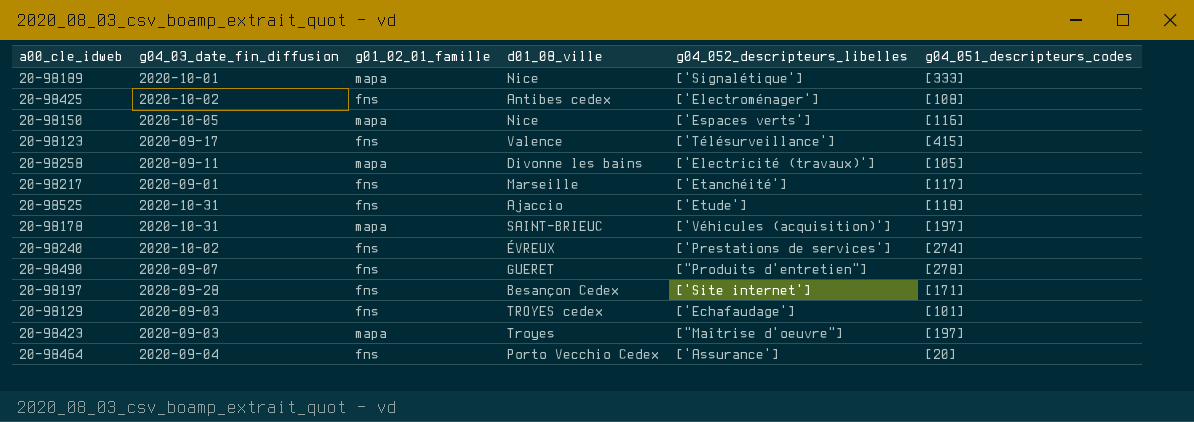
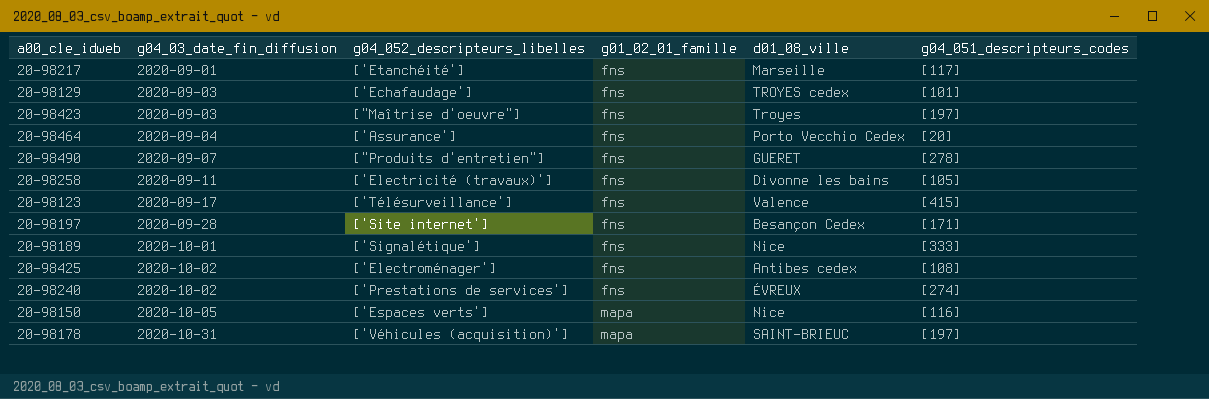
row order: none -> g04_03_date_fin_diffusion ascending
column g04_052_descripteurs_libelles | position: 5 -> 3
row 20-98525: 2020-10-31 | fns | Ajaccio | ['Etude'] | [118] -> none
20-98423 | g01_02_01_famille: mapa -> fns
20-98258 | g01_02_01_famille: mapa -> fns
20-98189 | g01_02_01_famille: mapa -> fns

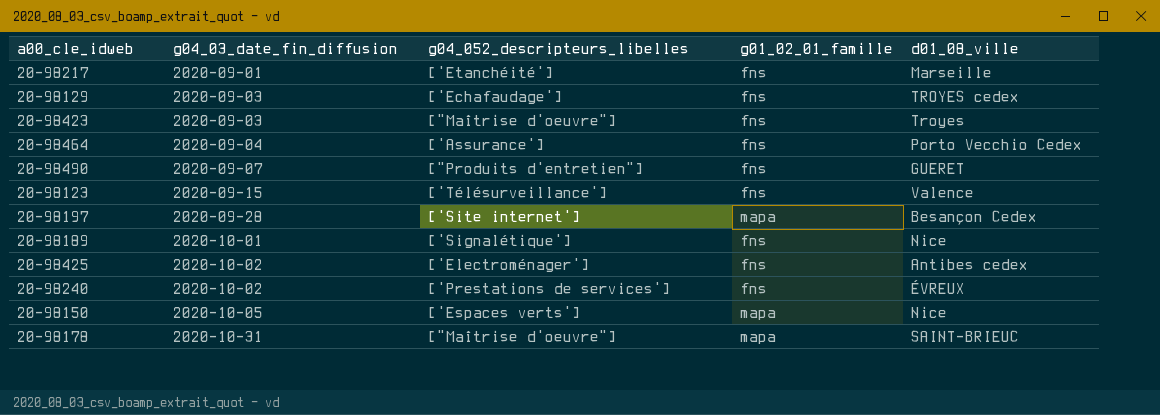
column g04_051_descripteurs_codes | position: 6 -> none
row 20-98258: 2020-09-11 | ['Electricité (travaux)'] | fns | Divonne les bains | [105] -> none
20-98123 | g04_03_date_fin_diffusion: 2020-09-17 -> 2020-09-15
20-98197 | g01_02_01_famille: fns -> mapa
20-98178 | g04_052_descripteurs_libelles: ['Véhicules (acquisition)'] -> ["Maîtrise d'oeuvre"]

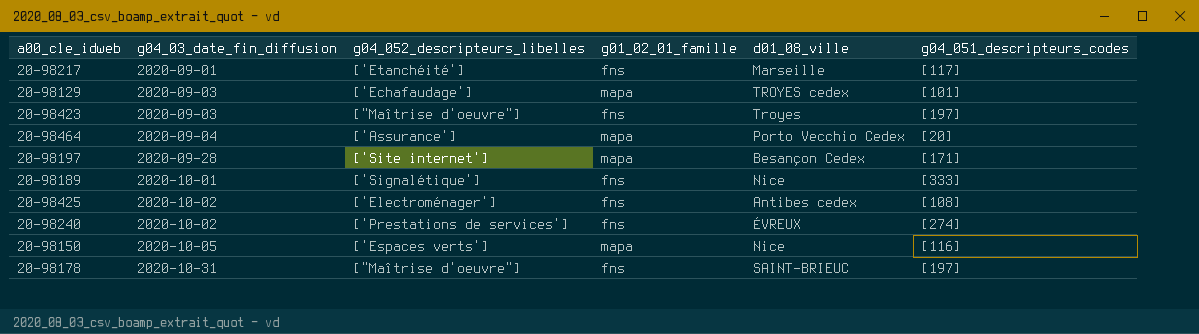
column g04_051_descripteurs_codes | position: none -> 6
row 20-98490: 2020-09-07 | ["Produits d'entretien"] | fns | GUERET -> none
row 20-98123: 2020-09-15 | ['Télésurveillance'] | fns | Valence -> none
20-98129 | g01_02_01_famille: fns -> mapa
20-98464 | g01_02_01_famille: fns -> mapa
20-98178 | g01_02_01_famille: mapa -> fns

